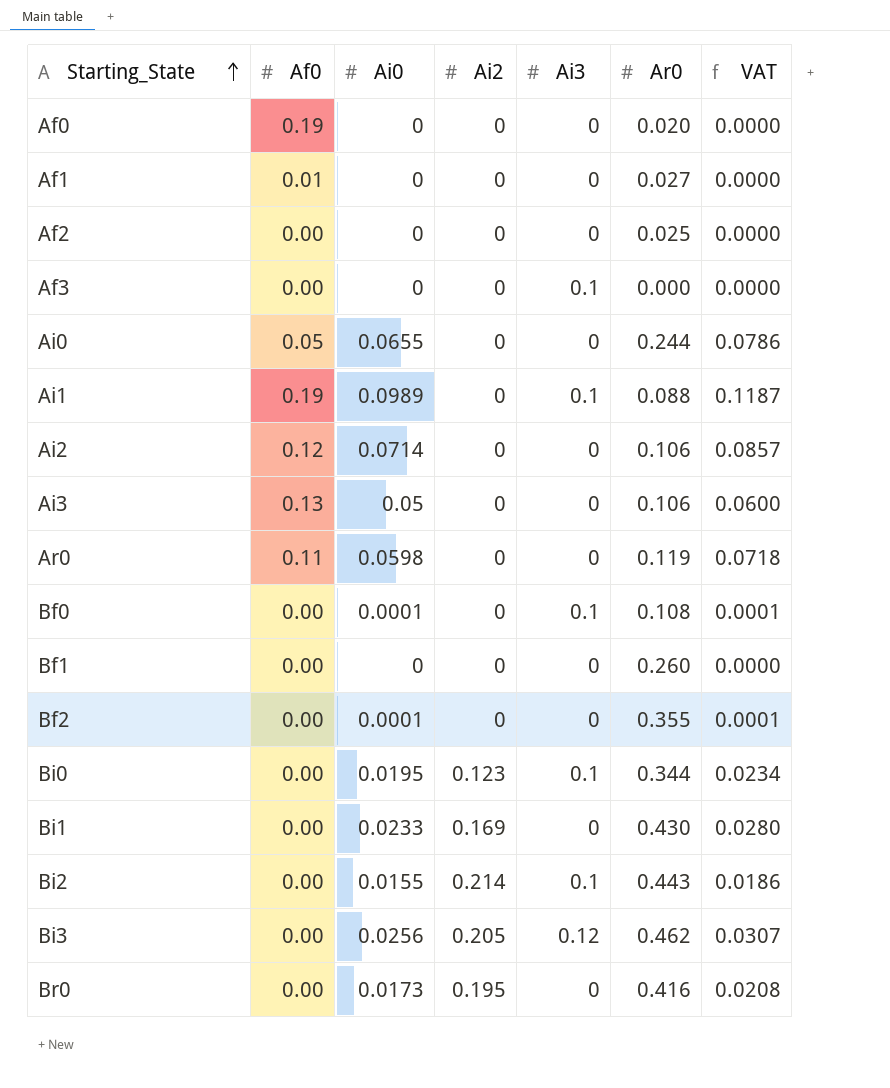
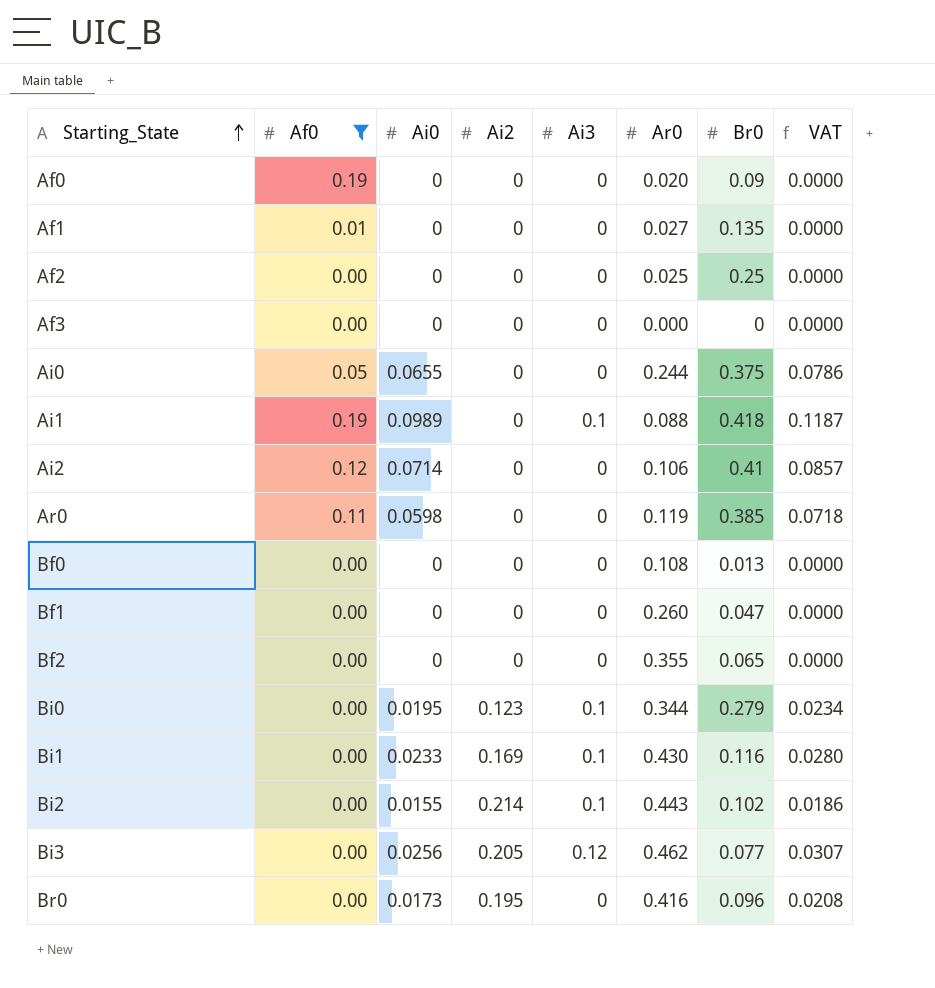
filter: none -> Af0 != 0.13
column Br0 | position: none -> 7
Af3 | Ai3: 0.1 -> 0
Bf0 | Ai0: 0.0001 -> 0
Bf0 | Ai3: 0.1 -> 0
Bf0 | VAT: 0.0001 -> 0.0000
Bf2 | Ai0: 0.0001 -> 0
Bf2 | VAT: 0.0001 -> 0.0000
Bi1 | Ai3: 0 -> 0.1

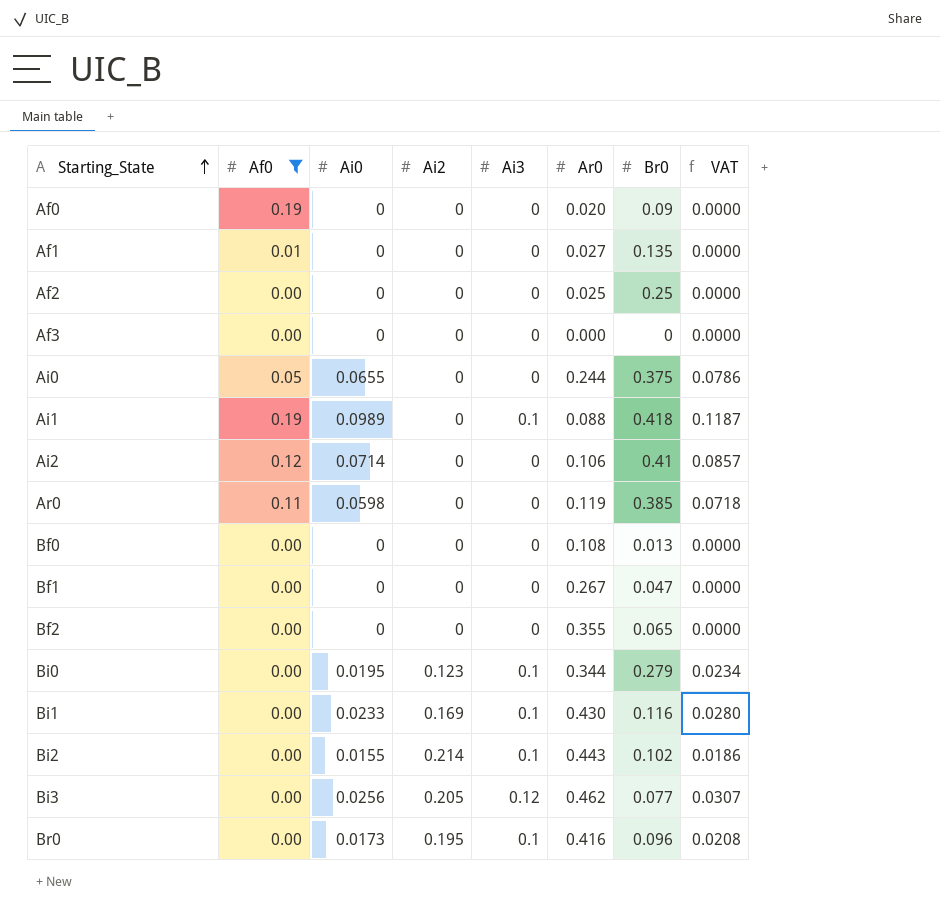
Bf1 | Ar0: 0.260 -> 0.267
Br0 | Ai3: 0 -> 0.1

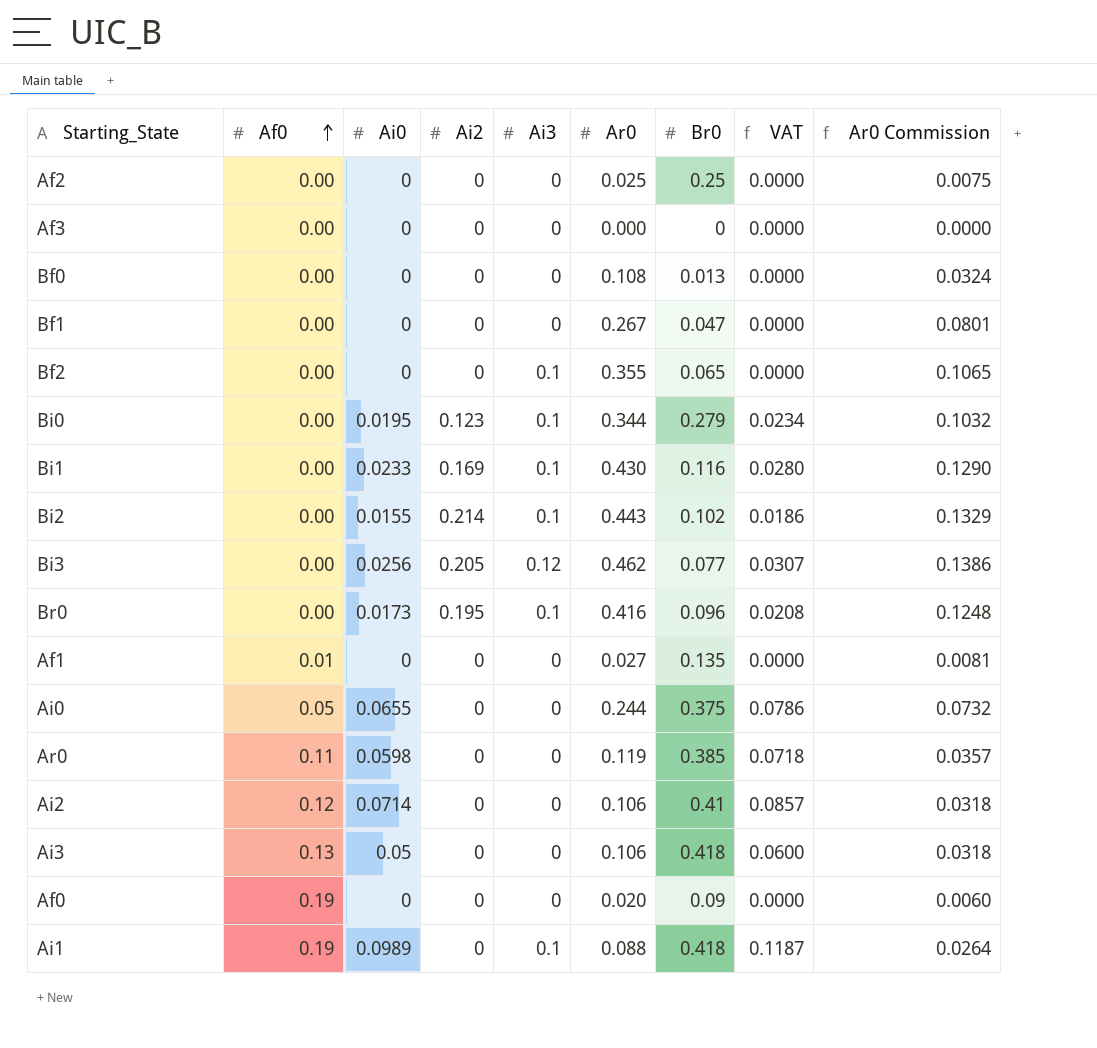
filter: Af0 != 0.13 -> none
row order: Starting_State ascending -> Af0 ascending
column Ar0 Commission | formula: none -> [Ar0] * 0.3
Bf2 | Ai3: 0 -> 0.1

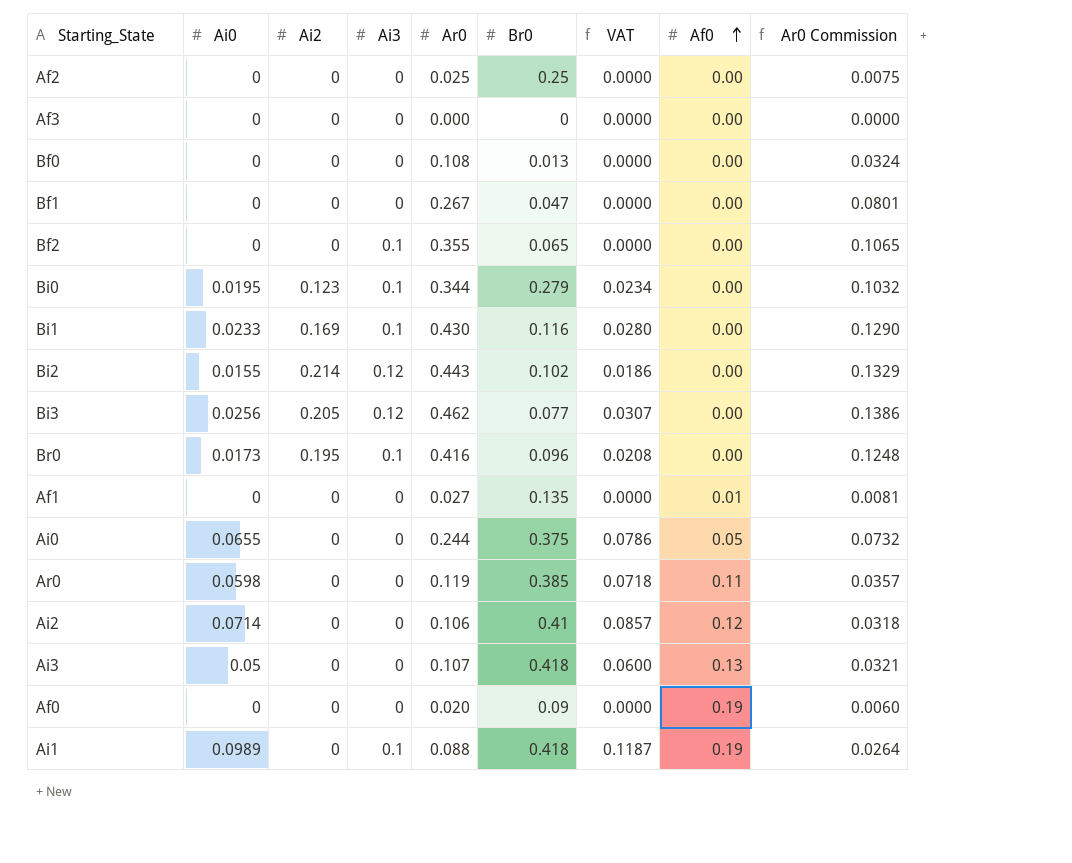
column Af0 | position: 2 -> 8
Bi2 | Ai3: 0.1 -> 0.12
Ai3 | Ar0: 0.106 -> 0.107
Ai3 | Ar0 Commission: 0.0318 -> 0.0321

